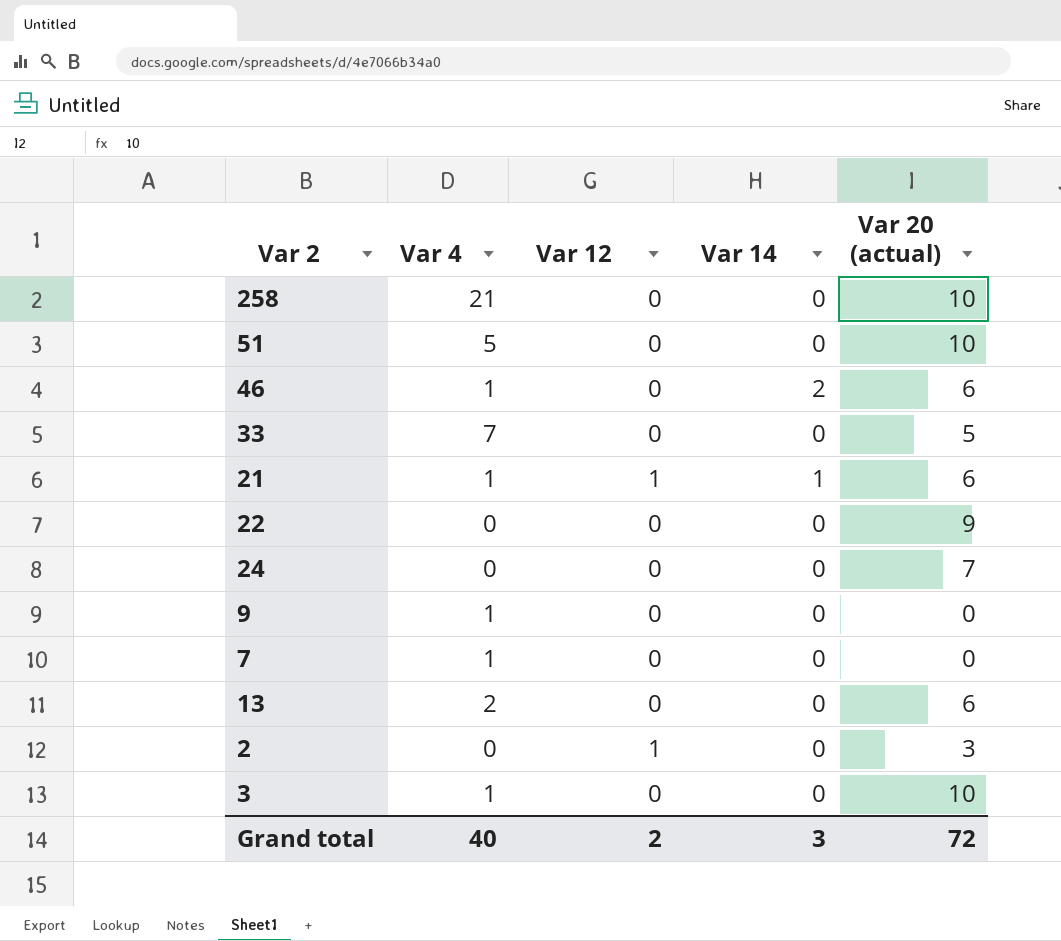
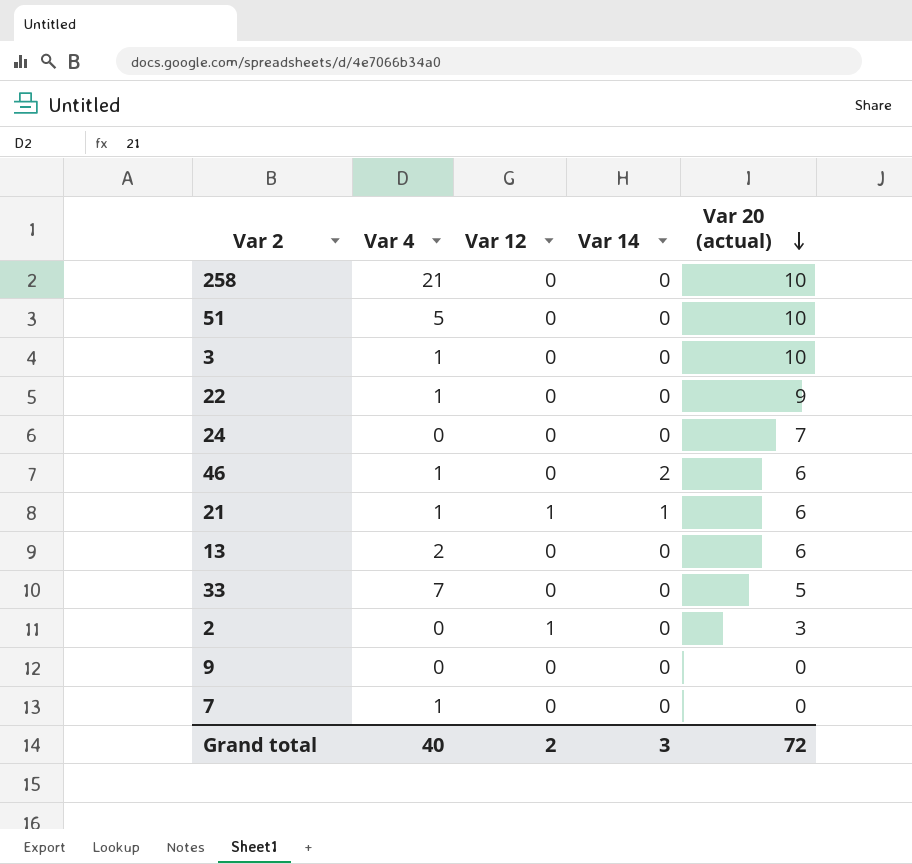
row order: none -> Var 20 (actual) descending
22 | Var 4: 0 -> 1
9 | Var 4: 1 -> 0

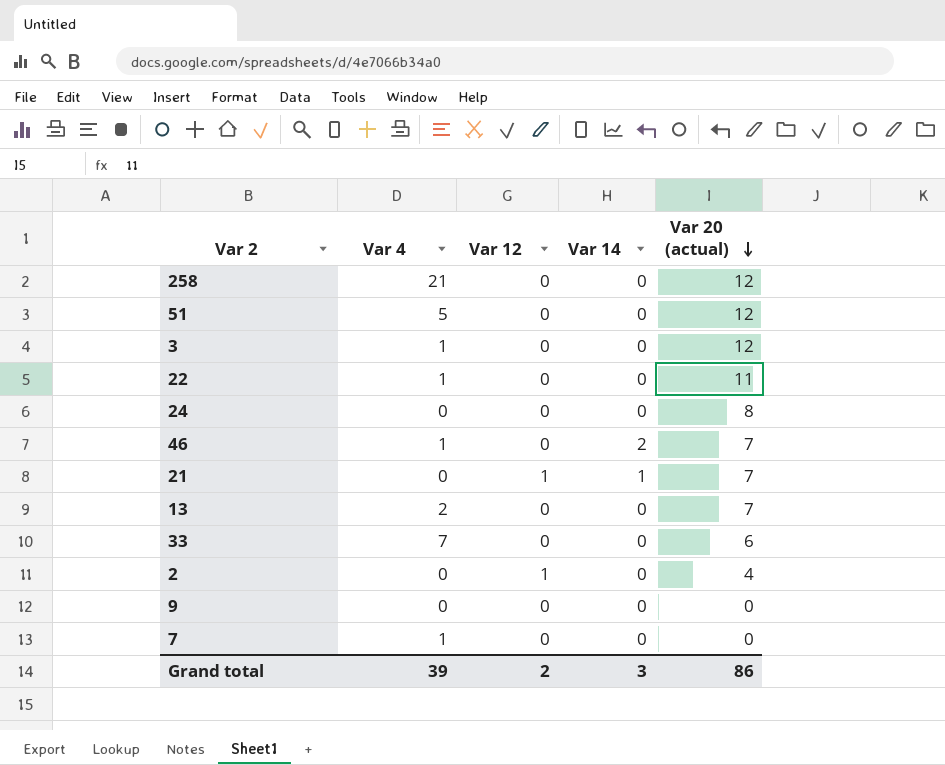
258 | Var 20 (actual): 10 -> 12
51 | Var 20 (actual): 10 -> 12
3 | Var 20 (actual): 10 -> 12
22 | Var 20 (actual): 9 -> 11
24 | Var 20 (actual): 7 -> 8
46 | Var 20 (actual): 6 -> 7
21 | Var 4: 1 -> 0
21 | Var 20 (actual): 6 -> 7
13 | Var 20 (actual): 6 -> 7
33 | Var 20 (actual): 5 -> 6
2 | Var 20 (actual): 3 -> 4
Grand total | Var 4: 40 -> 39
Grand total | Var 20 (actual): 72 -> 86

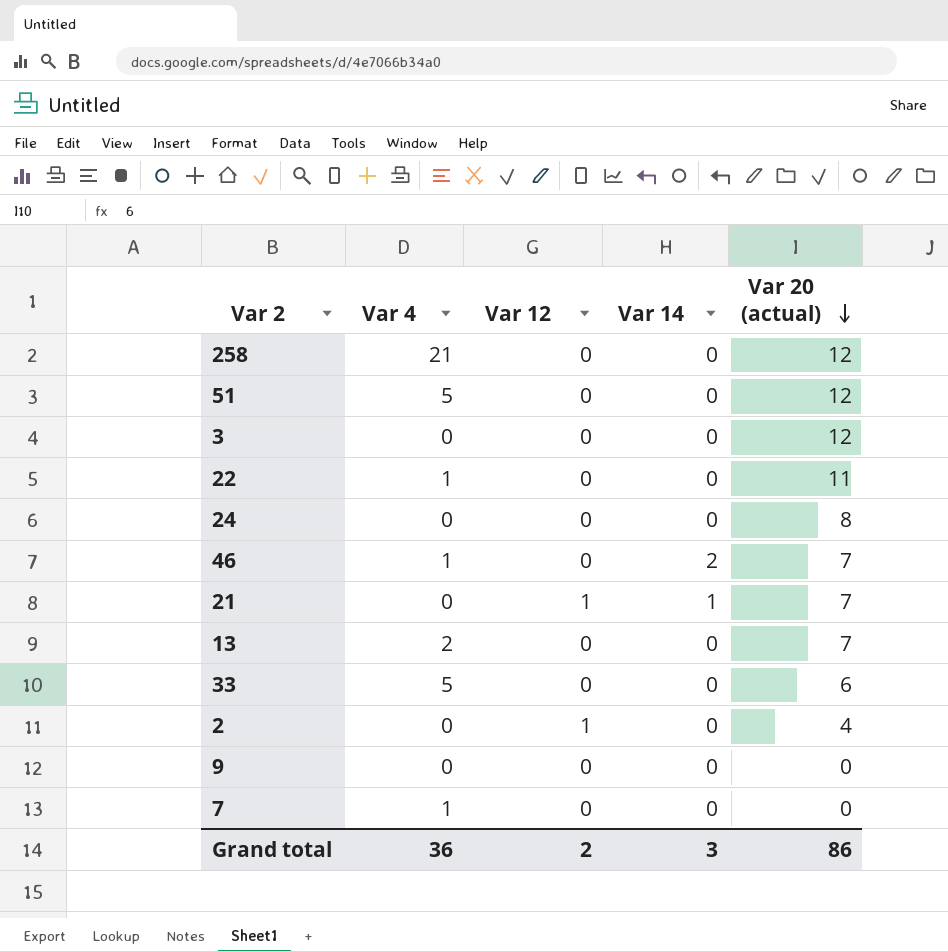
3 | Var 4: 1 -> 0
33 | Var 4: 7 -> 5
Grand total | Var 4: 39 -> 36

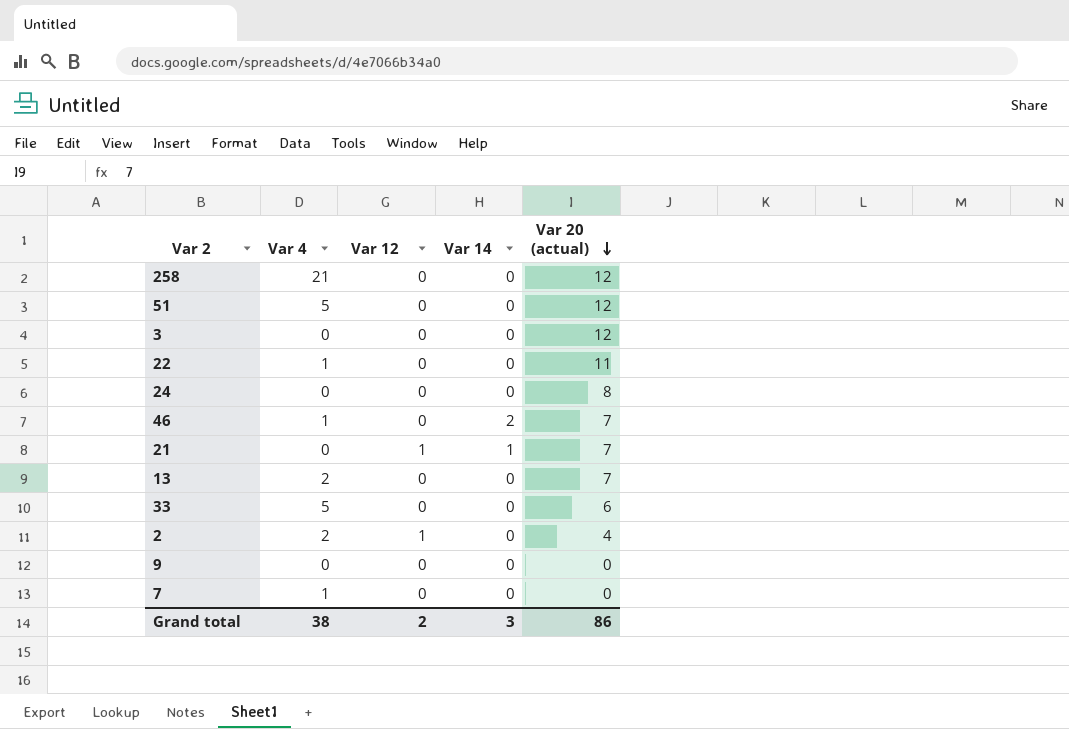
2 | Var 4: 0 -> 2
Grand total | Var 4: 36 -> 38

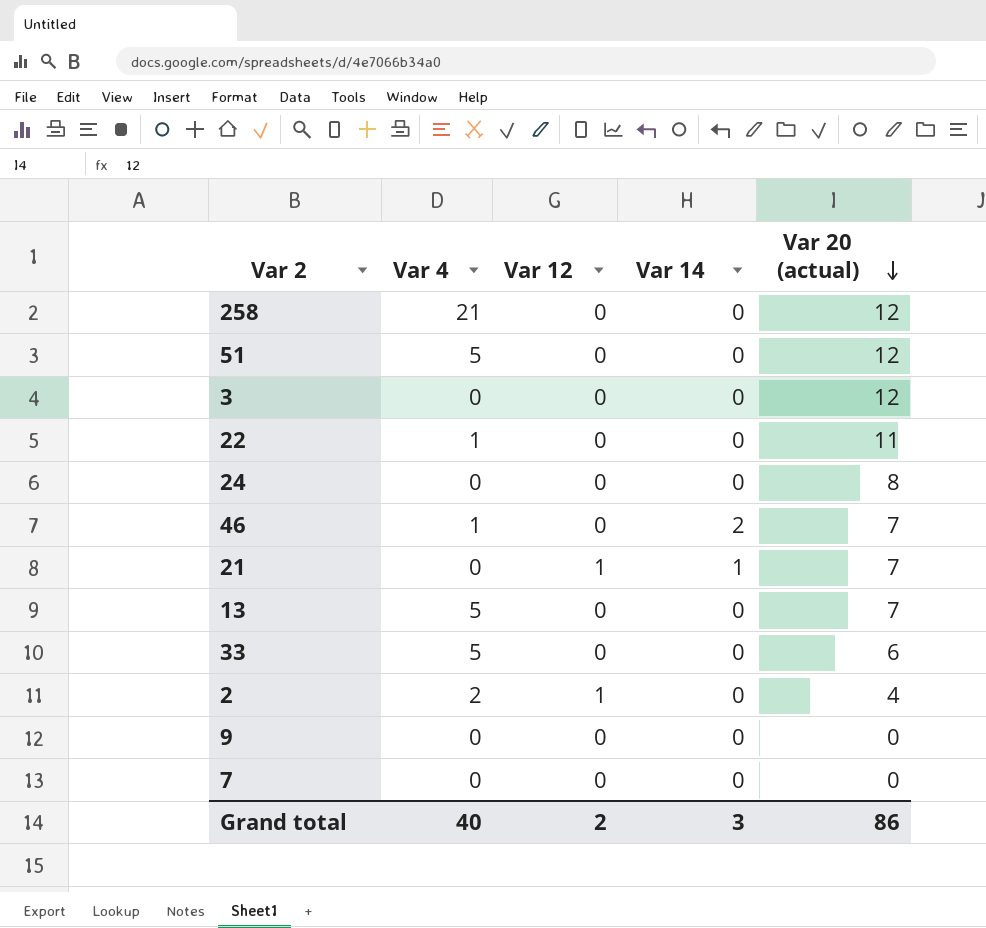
13 | Var 4: 2 -> 5
7 | Var 4: 1 -> 0
Grand total | Var 4: 38 -> 40

